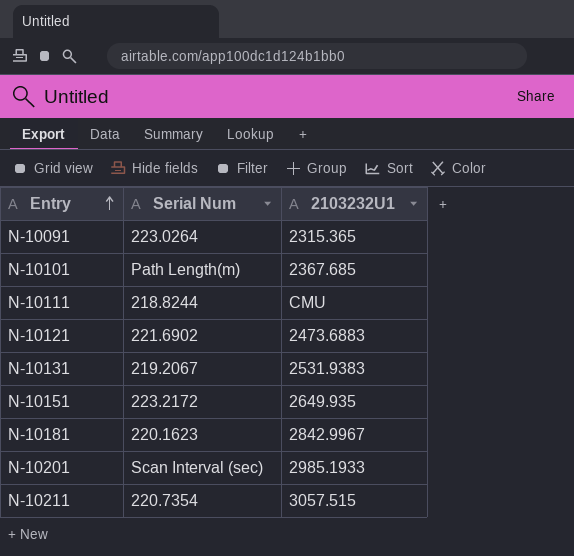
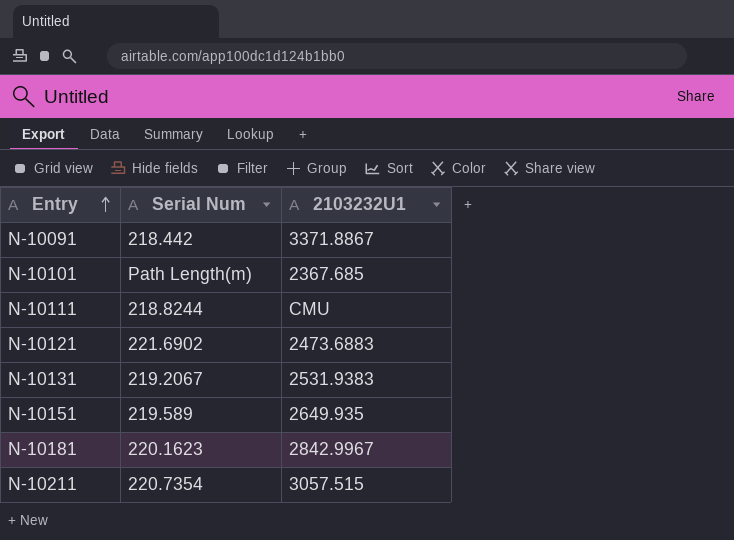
row N-10201: Scan Interval (sec) | 2985.1933 -> none
N-10091 | Serial Num: 223.0264 -> 218.442
N-10091 | 2103232U1: 2315.365 -> 3371.8867
N-10151 | Serial Num: 223.2172 -> 219.589

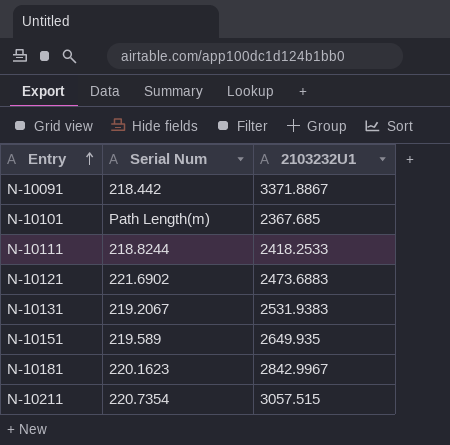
N-10111 | 2103232U1: CMU -> 2418.2533

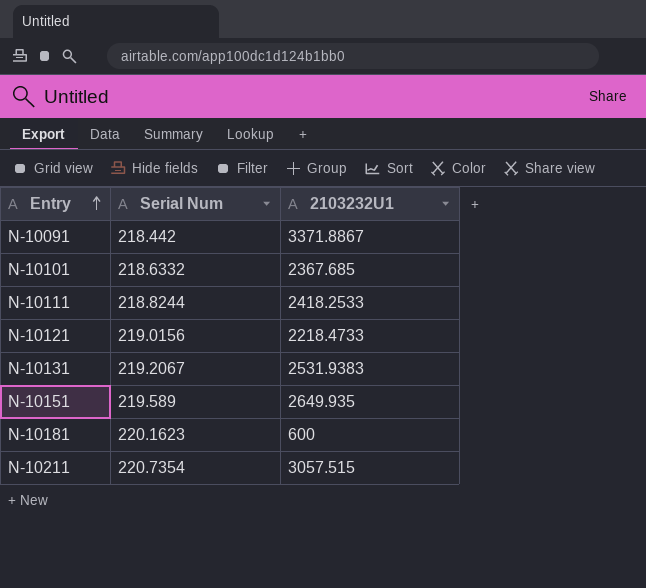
N-10101 | Serial Num: Path Length(m) -> 218.6332
N-10121 | Serial Num: 221.6902 -> 219.0156
N-10121 | 2103232U1: 2473.6883 -> 2218.4733
N-10181 | 2103232U1: 2842.9967 -> 600

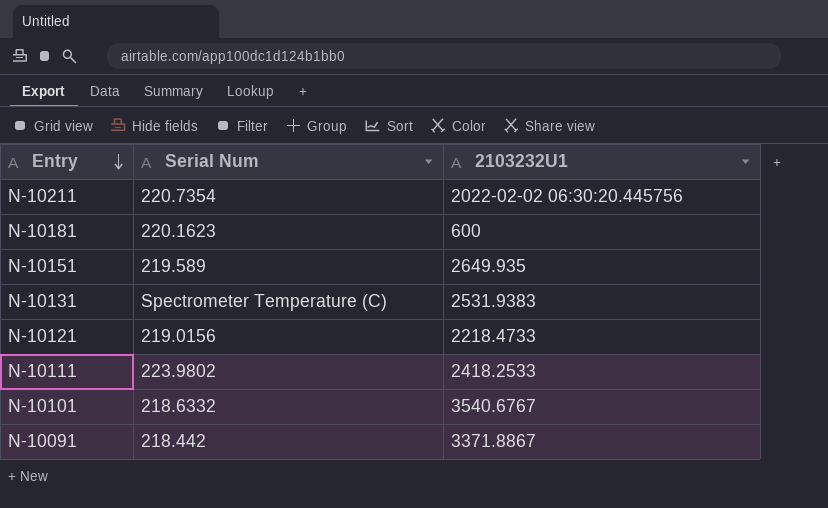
row order: Entry ascending -> Entry descending
N-10211 | 2103232U1: 3057.515 -> 2022-02-02 06:30:20.445756
N-10131 | Serial Num: 219.2067 -> Spectrometer Temperature (C)
N-10111 | Serial Num: 218.8244 -> 223.9802
N-10101 | 2103232U1: 2367.685 -> 3540.6767

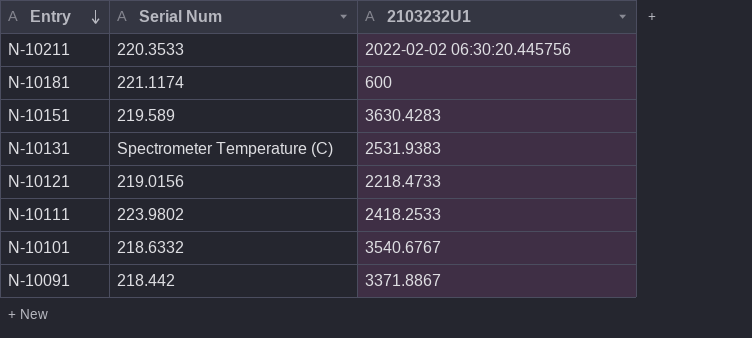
N-10211 | Serial Num: 220.7354 -> 220.3533
N-10181 | Serial Num: 220.1623 -> 221.1174
N-10151 | 2103232U1: 2649.935 -> 3630.4283

